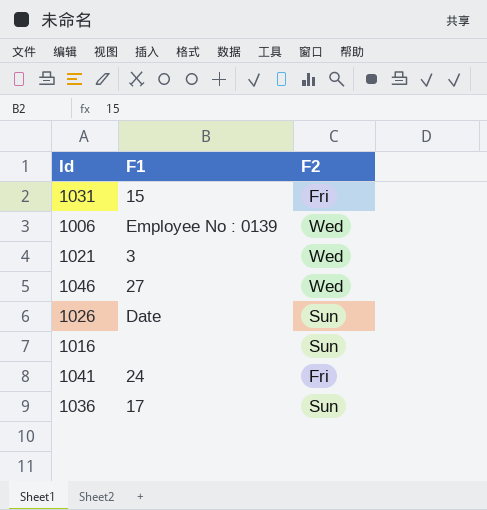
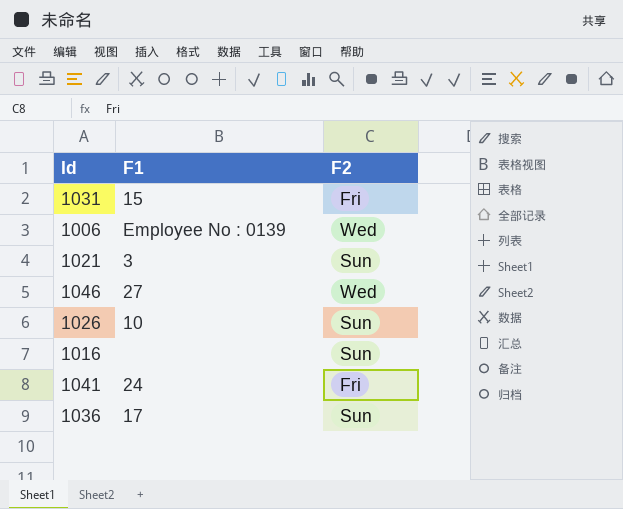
1021 | F2: Wed -> Sun
1026 | F1: Date -> 10

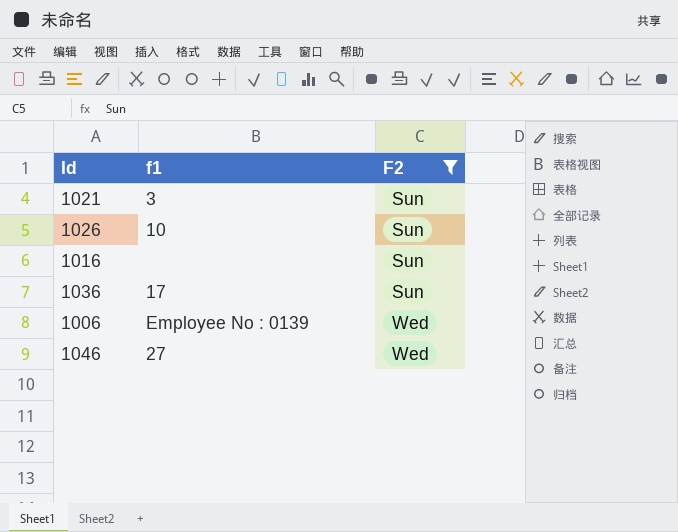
filter: none -> F2 != Fri
row order: none -> F2 ascending
column name: F1 -> f1

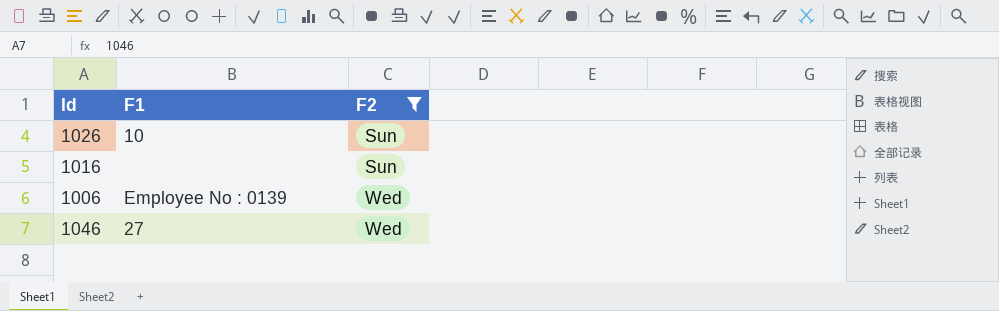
column name: f1 -> F1
row 1021: 3 | Sun -> none
row 1036: 17 | Sun -> none

